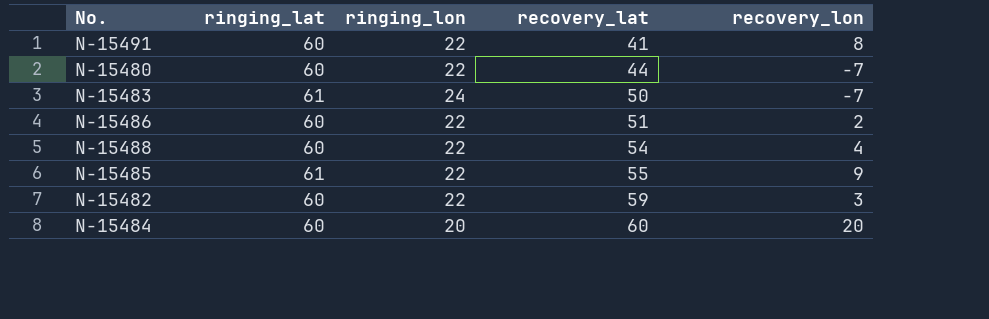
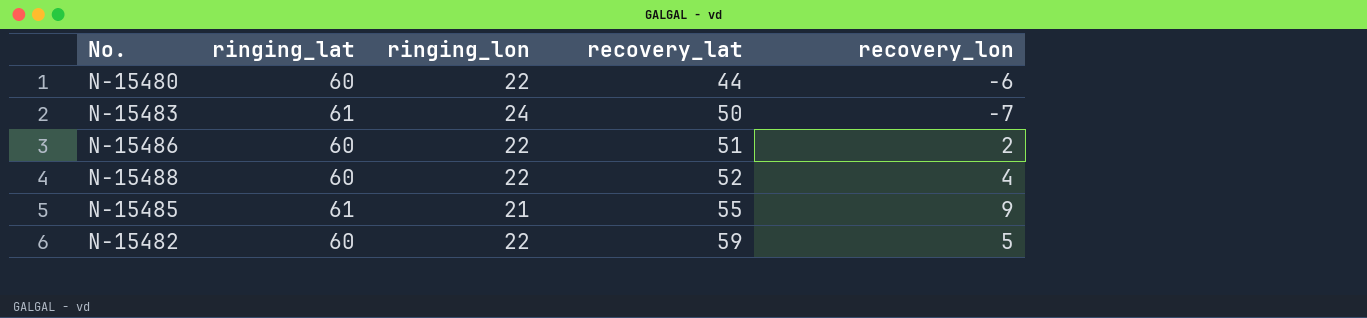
row N-15491: 60 | 22 | 41 | 8 -> none
row N-15484: 60 | 20 | 60 | 20 -> none
N-15480 | recovery_lon: -7 -> -6
N-15488 | recovery_lat: 54 -> 52
N-15485 | ringing_lon: 22 -> 21
N-15482 | recovery_lon: 3 -> 5

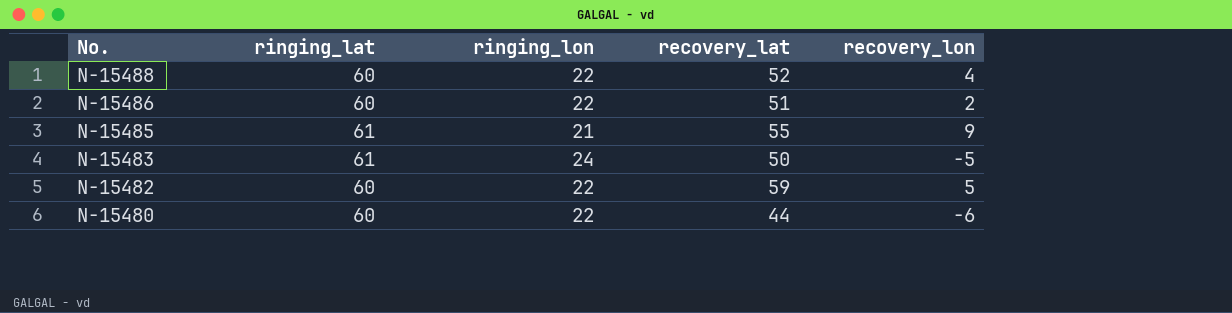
row order: recovery_lat ascending -> No. descending
N-15483 | recovery_lon: -7 -> -5

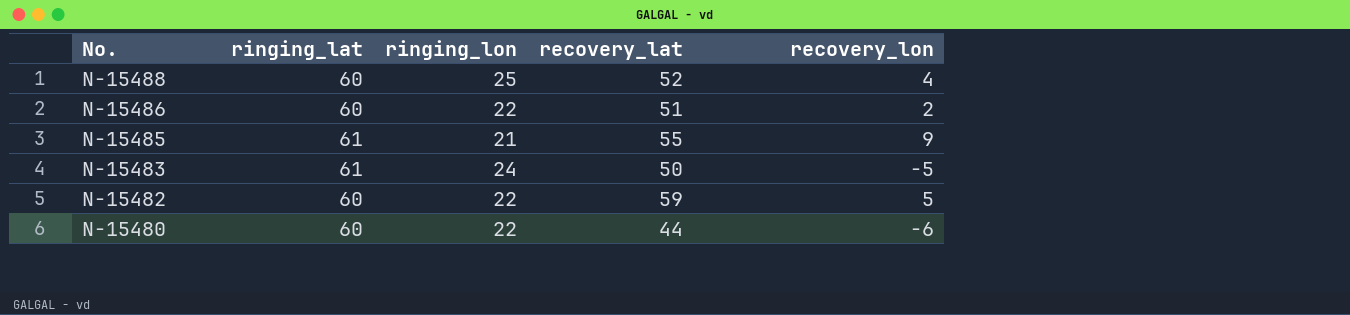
N-15488 | ringing_lon: 22 -> 25

